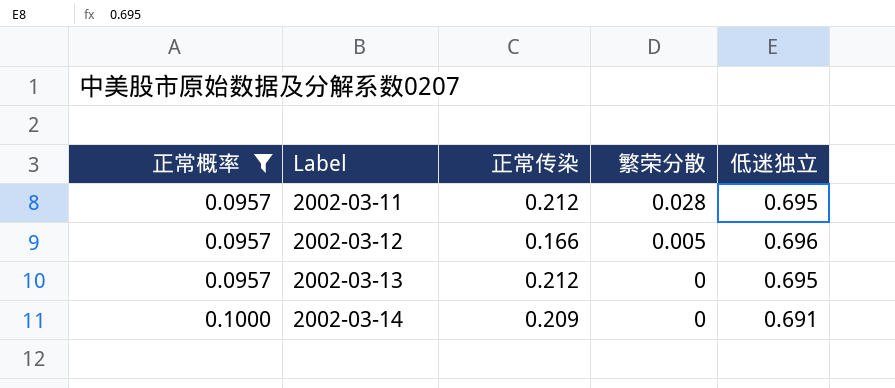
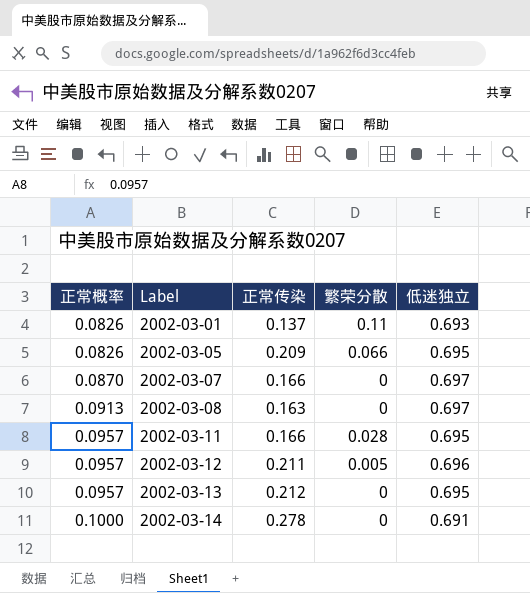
filter: 正常概率 >= 0.0957 -> none
2002-03-11 | 正常传染: 0.212 -> 0.166
2002-03-12 | 正常传染: 0.166 -> 0.211
2002-03-14 | 正常传染: 0.209 -> 0.278

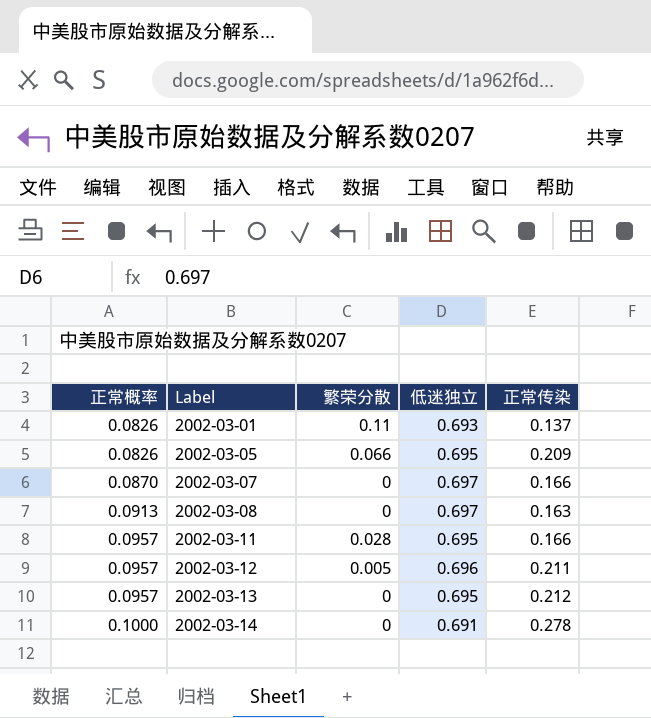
column 正常传染 | position: 3 -> 5

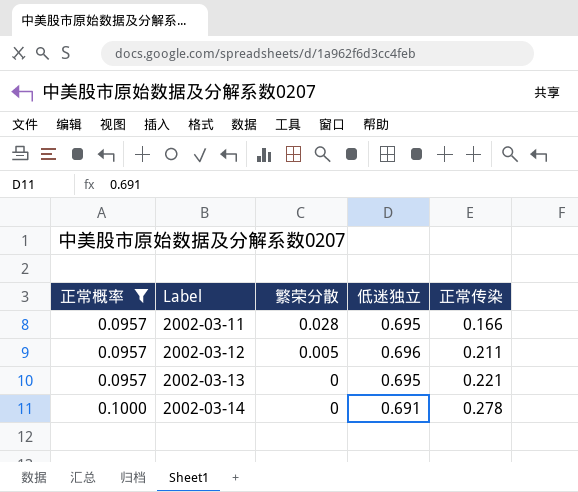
filter: none -> 正常概率 >= 0.0957
2002-03-13 | 正常传染: 0.212 -> 0.221

